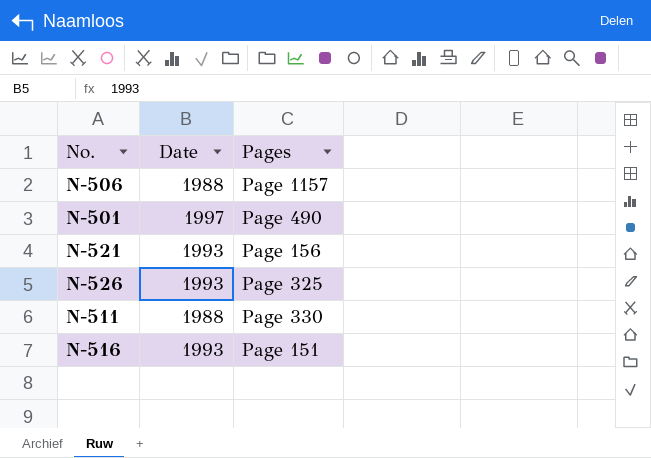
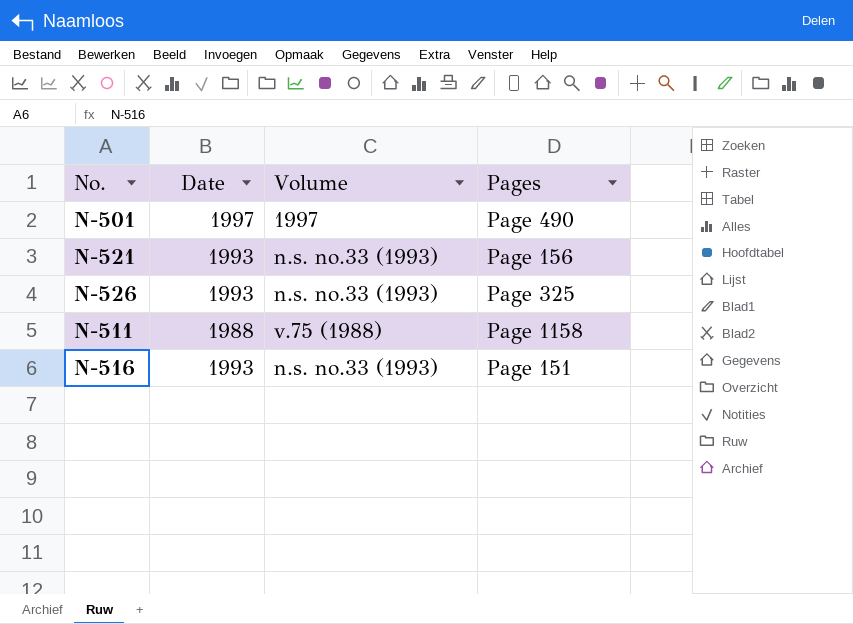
column Volume | position: none -> 3
row N-506: 1988 | Page 1157 -> none
N-511 | Pages: Page 330 -> Page 1158

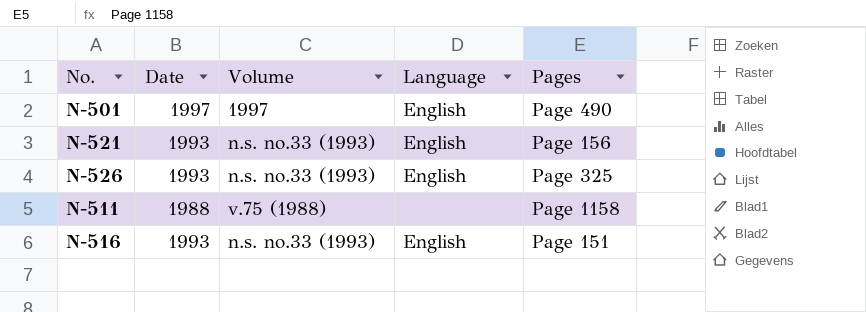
column Language | position: none -> 4

